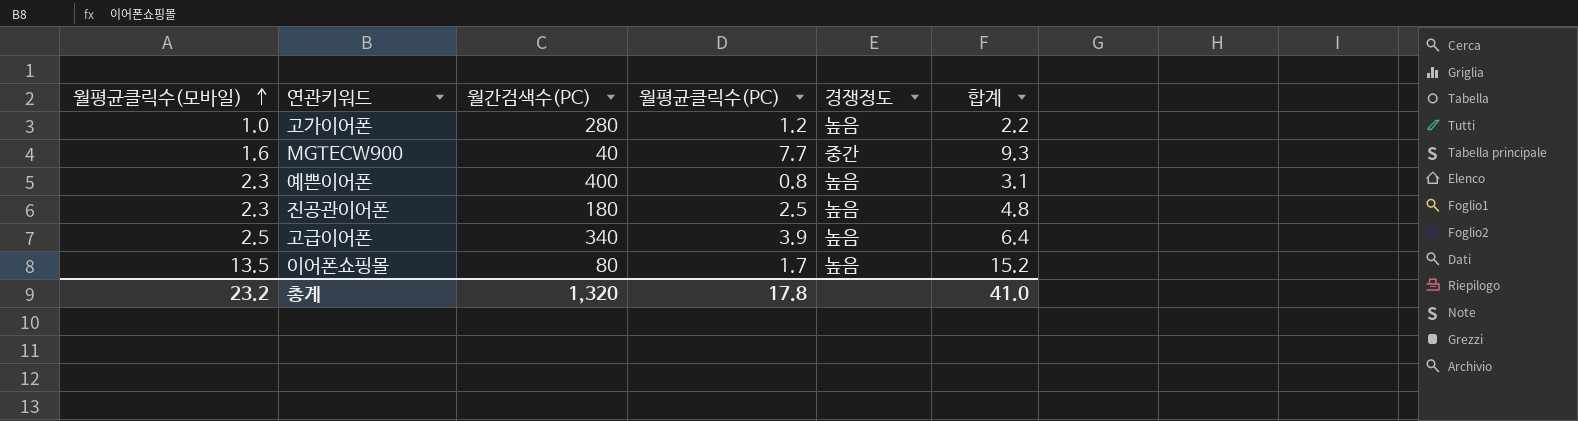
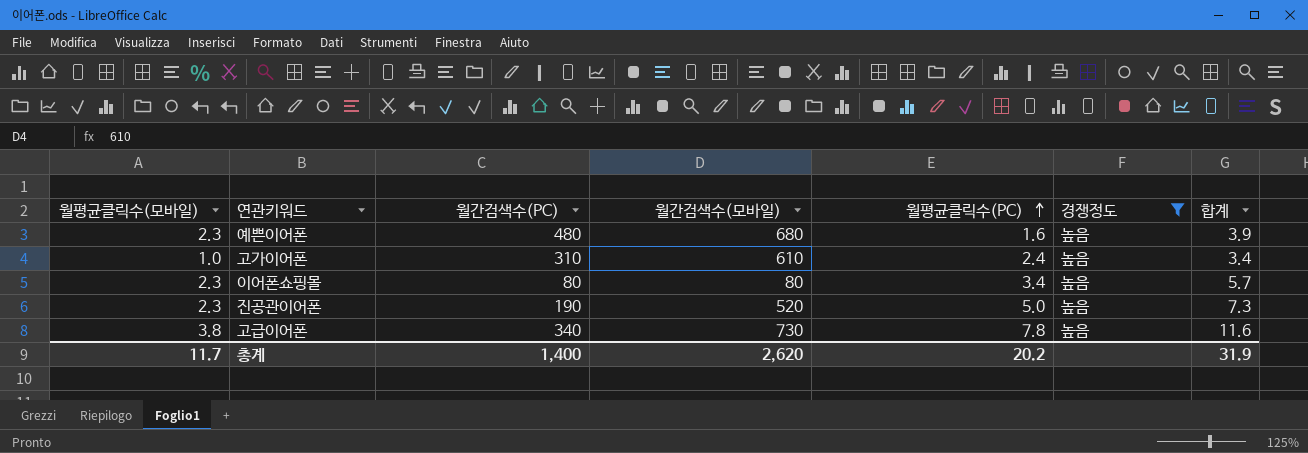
filter: none -> 경쟁정도 = 높음
row order: 월평균클릭수(모바일) ascending -> 월평균클릭수(PC) ascending
column 월간검색수(모바일) | position: none -> 4
예쁜이어폰 | 월간검색수(PC): 400 -> 480
예쁜이어폰 | 월평균클릭수(PC): 0.8 -> 1.6
예쁜이어폰 | 합계: 3.1 -> 3.9
고가이어폰 | 월간검색수(PC): 280 -> 310
고가이어폰 | 월평균클릭수(PC): 1.2 -> 2.4
고가이어폰 | 합계: 2.2 -> 3.4
이어폰쇼핑몰 | 월평균클릭수(모바일): 13.5 -> 2.3
이어폰쇼핑몰 | 월평균클릭수(PC): 1.7 -> 3.4
이어폰쇼핑몰 | 합계: 15.2 -> 5.7
진공관이어폰 | 월간검색수(PC): 180 -> 190
진공관이어폰 | 월평균클릭수(PC): 2.5 -> 5.0
진공관이어폰 | 합계: 4.8 -> 7.3
고급이어폰 | 월평균클릭수(모바일): 2.5 -> 3.8
고급이어폰 | 월평균클릭수(PC): 3.9 -> 7.8
고급이어폰 | 합계: 6.4 -> 11.6
총계 | 월평균클릭수(모바일): 23.2 -> 11.7
총계 | 월간검색수(PC): 1,320 -> 1,400
총계 | 월평균클릭수(PC): 17.8 -> 20.2
총계 | 합계: 41.0 -> 31.9

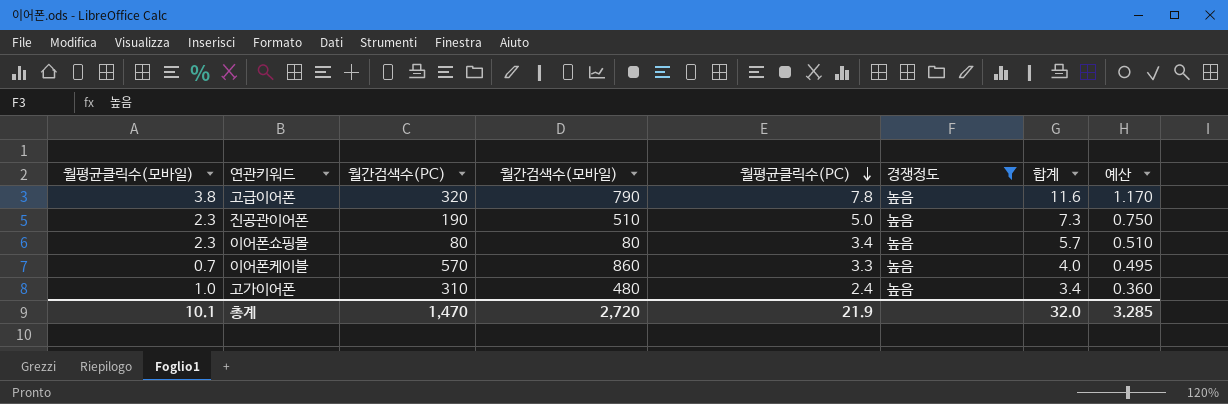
row order: 월평균클릭수(PC) ascending -> 월평균클릭수(PC) descending
column 예산 | formula: none -> [월평균클릭수(PC)] * 0.15
row 예쁜이어폰: 2.3 | 480 | 680 | 1.6 | 높음 | 3.9 -> none
고급이어폰 | 월간검색수(PC): 340 -> 320
고급이어폰 | 월간검색수(모바일): 730 -> 790
진공관이어폰 | 월간검색수(모바일): 520 -> 510
row 이어폰케이블: none -> 0.7 | 570 | 860 | 3.3 | 높음 | 4.0 | 0.495
고가이어폰 | 월간검색수(모바일): 610 -> 480
총계 | 월평균클릭수(모바일): 11.7 -> 10.1
총계 | 월간검색수(PC): 1,400 -> 1,470
총계 | 월간검색수(모바일): 2,620 -> 2,720
총계 | 월평균클릭수(PC): 20.2 -> 21.9
총계 | 합계: 31.9 -> 32.0

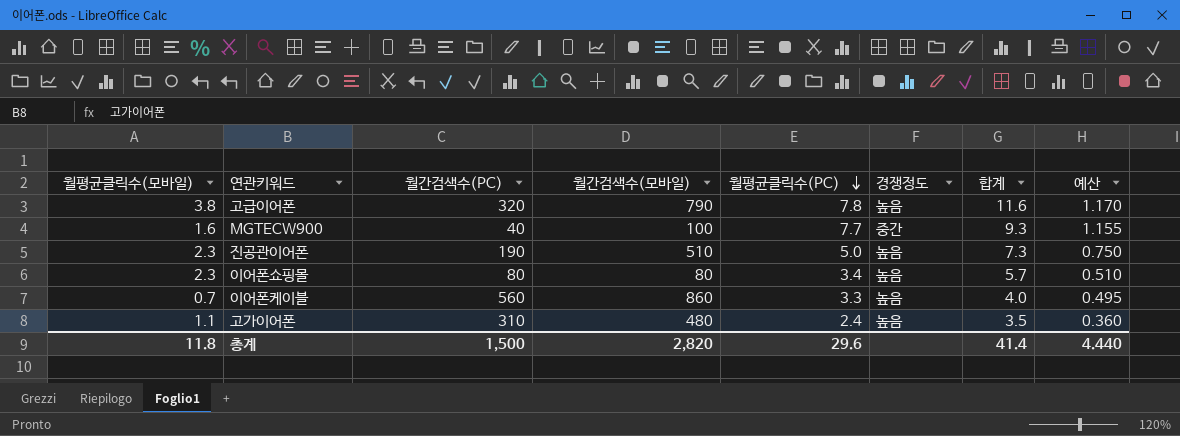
filter: 경쟁정도 = 높음 -> none
이어폰케이블 | 월간검색수(PC): 570 -> 560
고가이어폰 | 월평균클릭수(모바일): 1.0 -> 1.1
고가이어폰 | 합계: 3.4 -> 3.5
총계 | 월평균클릭수(모바일): 10.1 -> 11.8
총계 | 월간검색수(PC): 1,470 -> 1,500
총계 | 월간검색수(모바일): 2,720 -> 2,820
총계 | 월평균클릭수(PC): 21.9 -> 29.6
총계 | 합계: 32.0 -> 41.4
총계 | 예산: 3.285 -> 4.440

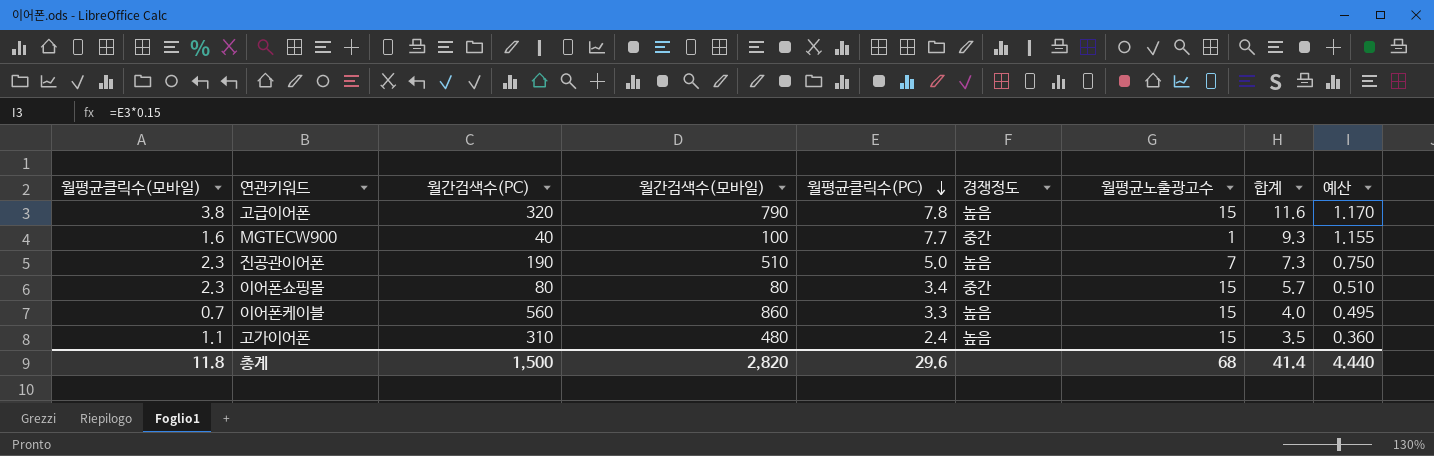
column 월평균노출광고수 | position: none -> 7
이어폰쇼핑몰 | 경쟁정도: 높음 -> 중간

